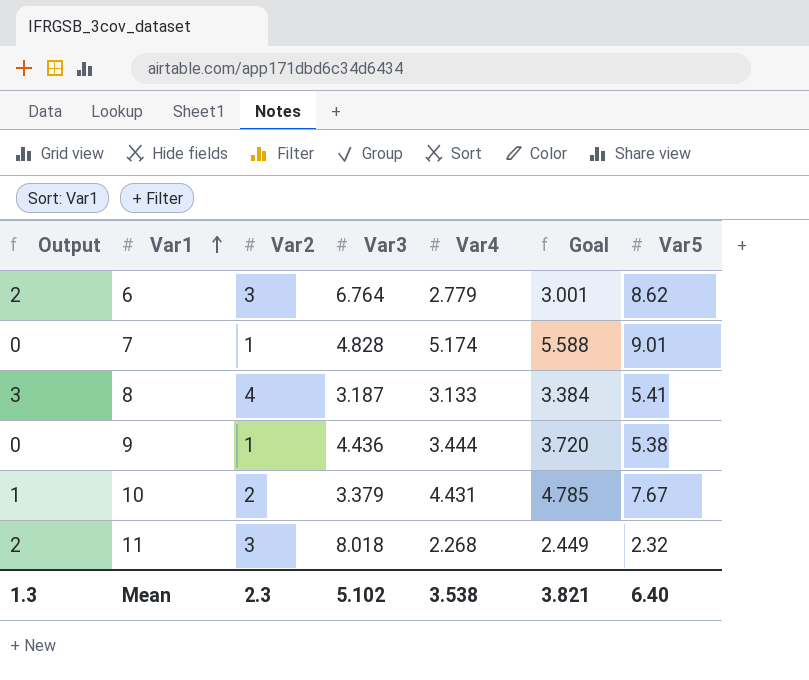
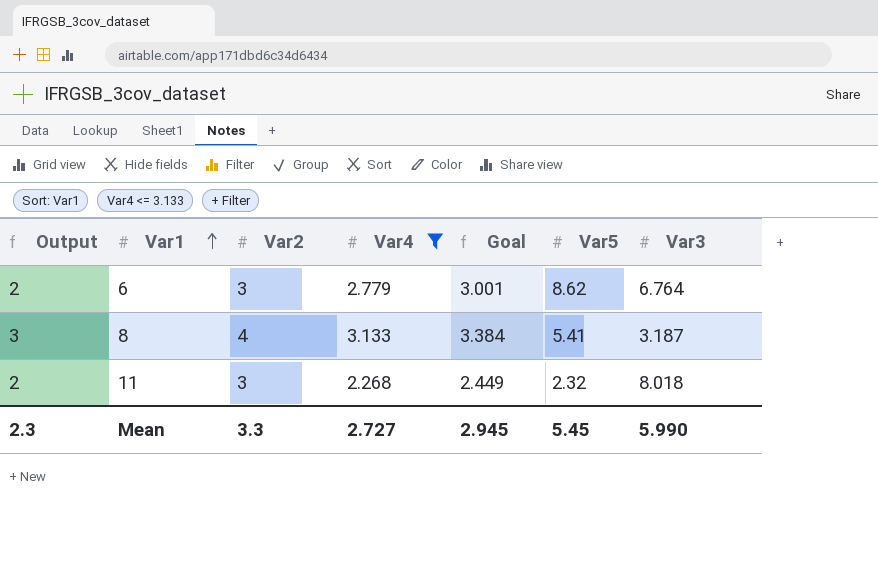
filter: none -> Var4 <= 3.133
column Var3 | position: 4 -> 7
Mean | Output: 1.3 -> 2.3
Mean | Var2: 2.3 -> 3.3
Mean | Var4: 3.538 -> 2.727
Mean | Goal: 3.821 -> 2.945
Mean | Var5: 6.40 -> 5.45
Mean | Var3: 5.102 -> 5.990

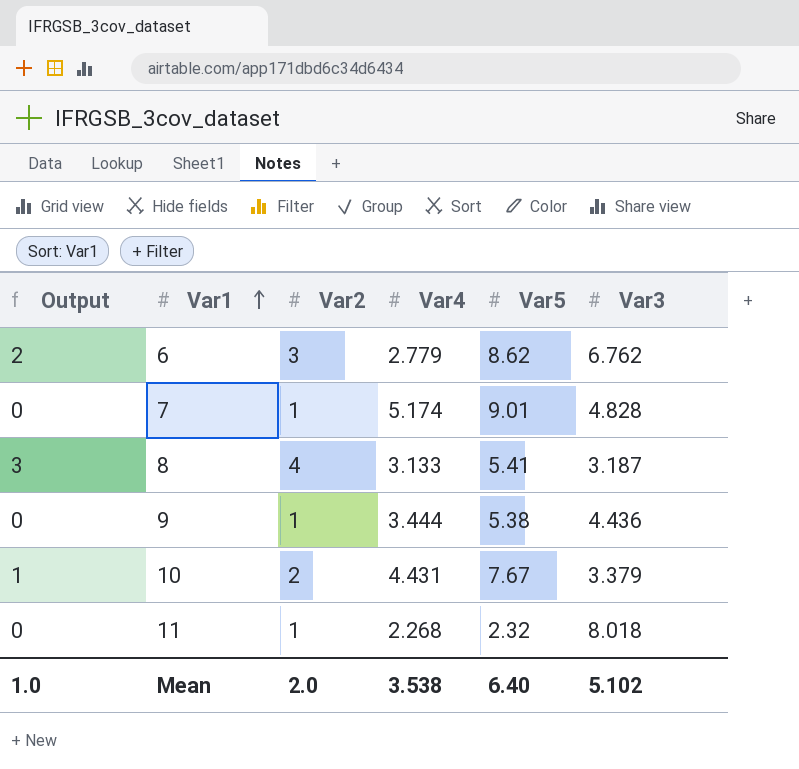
filter: Var4 <= 3.133 -> none
column Goal | formula: [Var4] * 1.08 -> none
6 | Var3: 6.764 -> 6.762
11 | Output: 2 -> 0
11 | Var2: 3 -> 1
Mean | Output: 2.3 -> 1.0
Mean | Var2: 3.3 -> 2.0
Mean | Var4: 2.727 -> 3.538
Mean | Var5: 5.45 -> 6.40
Mean | Var3: 5.990 -> 5.102

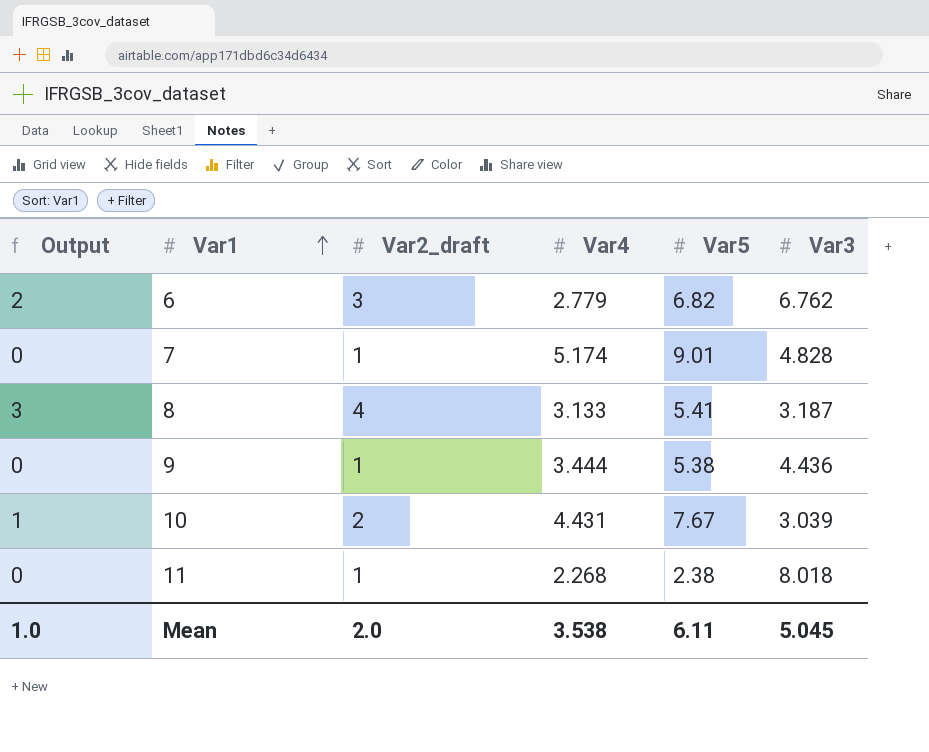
column name: Var2 -> Var2_draft
6 | Var5: 8.62 -> 6.82
10 | Var3: 3.379 -> 3.039
11 | Var5: 2.32 -> 2.38
Mean | Var5: 6.40 -> 6.11
Mean | Var3: 5.102 -> 5.045

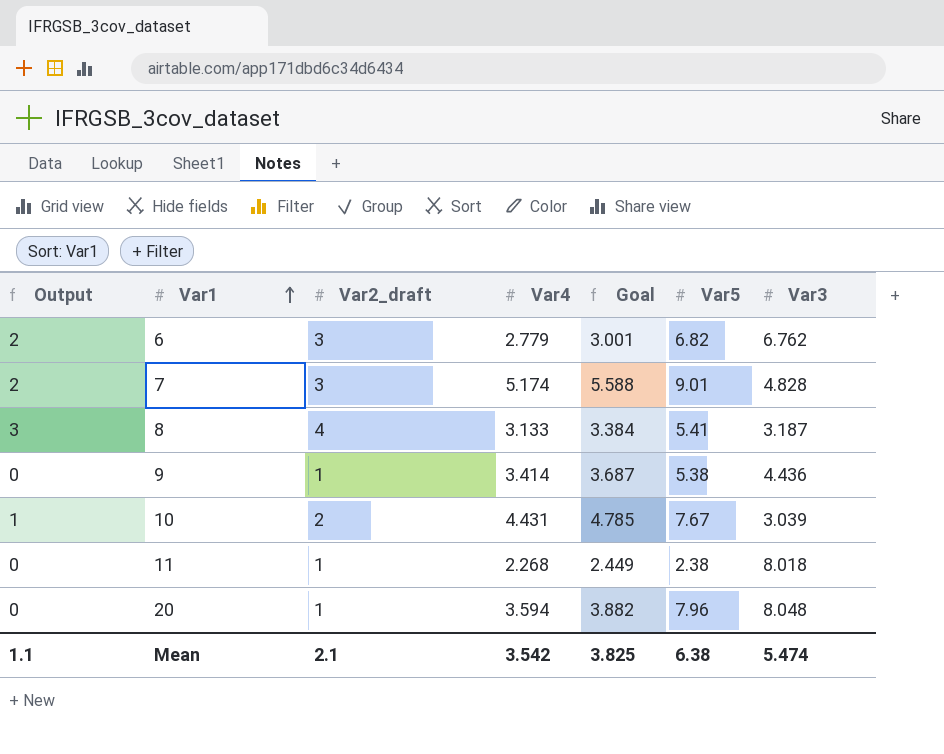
column Goal | formula: none -> [Var4] * 1.08
7 | Output: 0 -> 2
7 | Var2_draft: 1 -> 3
9 | Var4: 3.444 -> 3.414
row 20: none -> 0 | 1 | 3.594 | 3.882 | 7.96 | 8.048
Mean | Output: 1.0 -> 1.1
Mean | Var2_draft: 2.0 -> 2.1
Mean | Var4: 3.538 -> 3.542
Mean | Var5: 6.11 -> 6.38
Mean | Var3: 5.045 -> 5.474

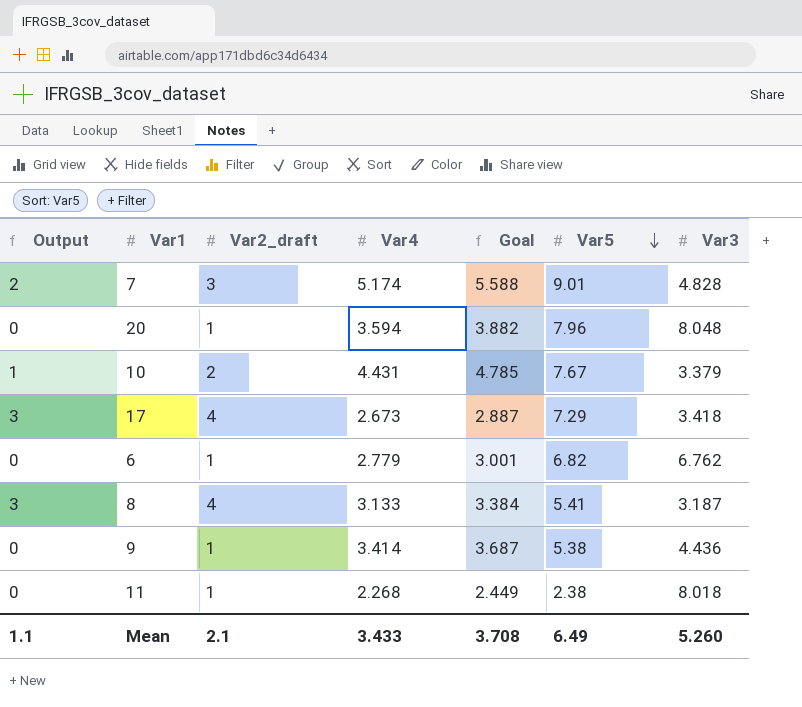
row order: Var1 ascending -> Var5 descending
10 | Var3: 3.039 -> 3.379
row 17: none -> 3 | 4 | 2.673 | 2.887 | 7.29 | 3.418
6 | Output: 2 -> 0
6 | Var2_draft: 3 -> 1
Mean | Var4: 3.542 -> 3.433
Mean | Goal: 3.825 -> 3.708
Mean | Var5: 6.38 -> 6.49
Mean | Var3: 5.474 -> 5.260

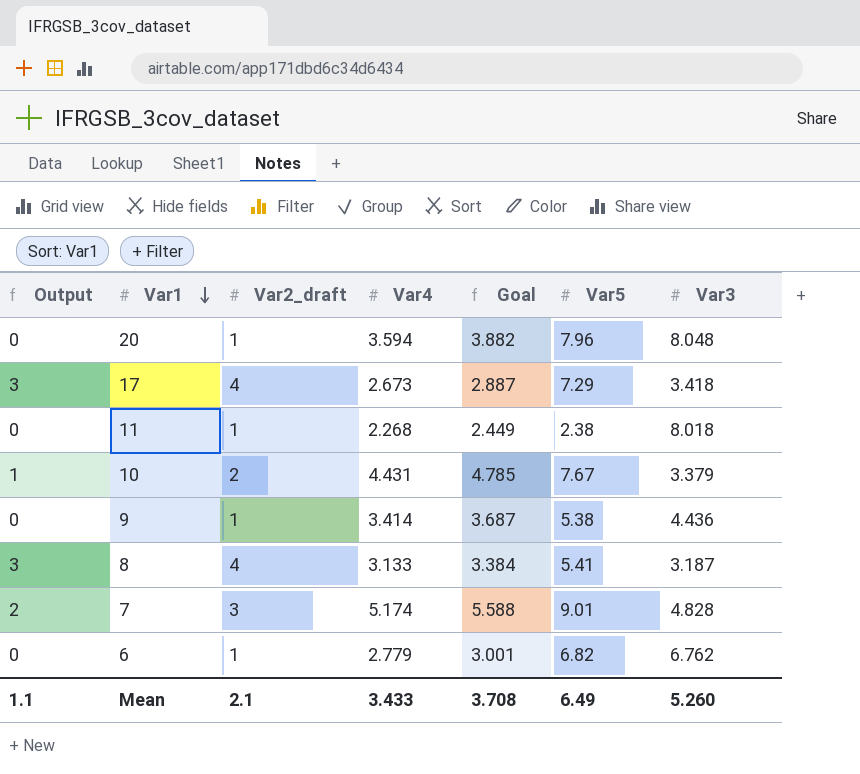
row order: Var5 descending -> Var1 descending

